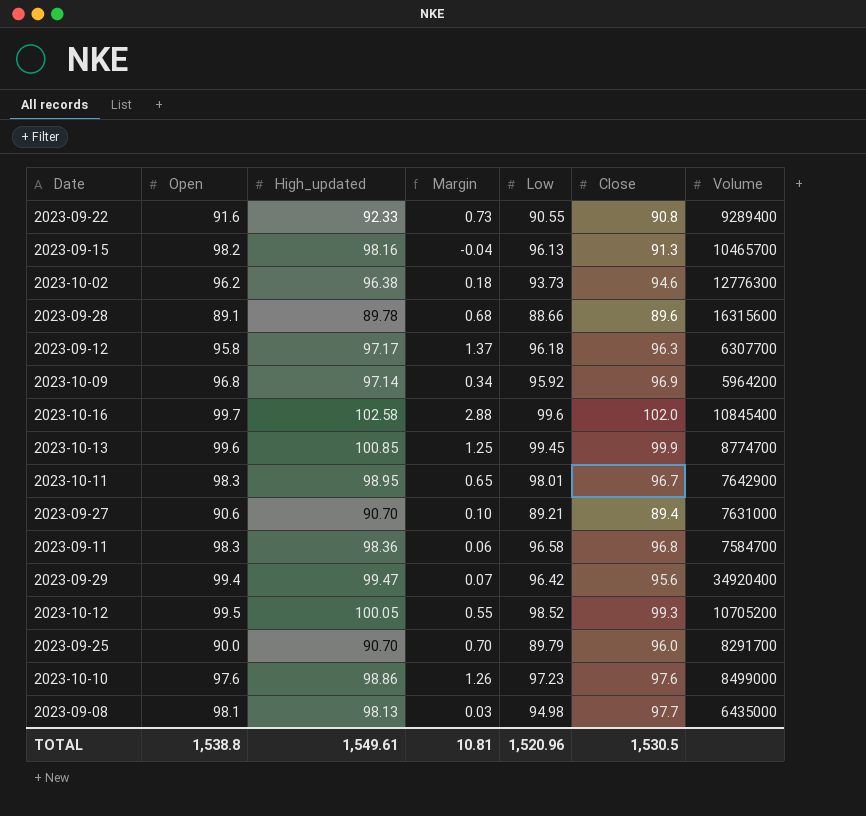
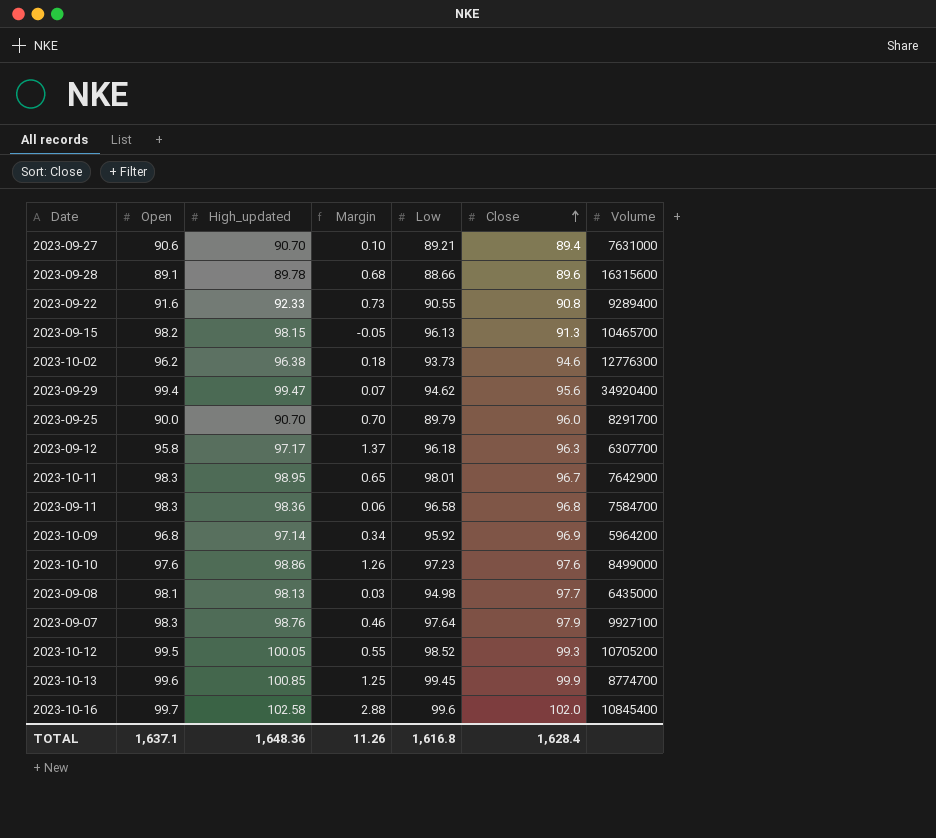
row order: none -> Close ascending
2023-09-15 | High_updated: 98.16 -> 98.15
2023-09-15 | Margin: -0.04 -> -0.05
2023-09-29 | Low: 96.42 -> 94.62
row 2023-09-07: none -> 98.3 | 98.76 | 0.46 | 97.64 | 97.9 | 9927100
TOTAL | Open: 1,538.8 -> 1,637.1
TOTAL | High_updated: 1,549.61 -> 1,648.36
TOTAL | Margin: 10.81 -> 11.26
TOTAL | Low: 1,520.96 -> 1,616.8
TOTAL | Close: 1,530.5 -> 1,628.4

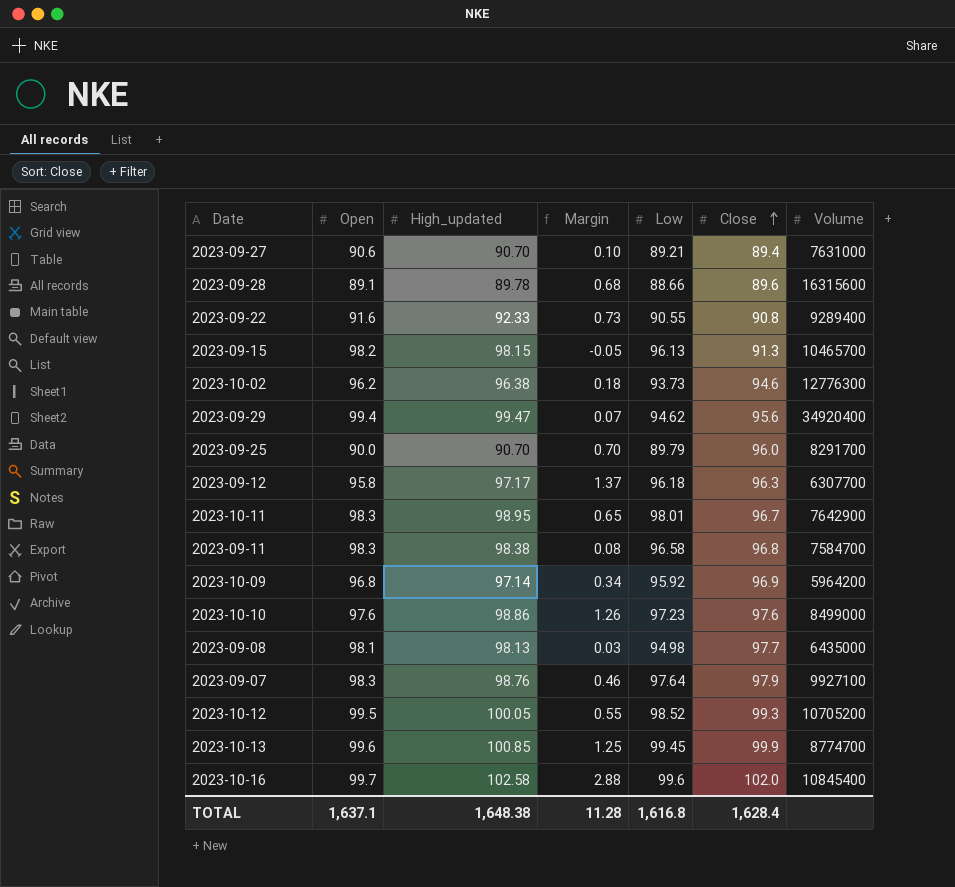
2023-09-11 | High_updated: 98.36 -> 98.38
2023-09-11 | Margin: 0.06 -> 0.08
TOTAL | High_updated: 1,648.36 -> 1,648.38
TOTAL | Margin: 11.26 -> 11.28

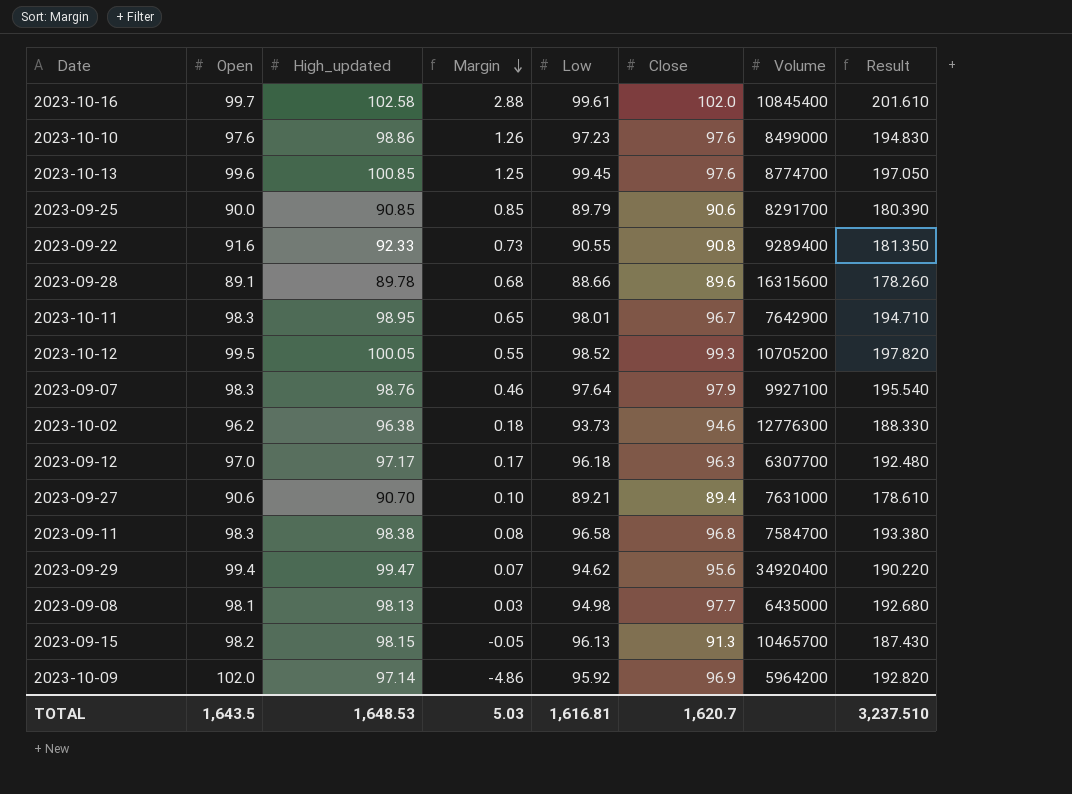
row order: Close ascending -> Margin descending
column Result | formula: none -> [Low] + [Close]
2023-10-16 | Low: 99.6 -> 99.61
2023-10-13 | Close: 99.9 -> 97.6
2023-09-25 | High_updated: 90.70 -> 90.85
2023-09-25 | Margin: 0.70 -> 0.85
2023-09-25 | Close: 96.0 -> 90.6
2023-09-12 | Open: 95.8 -> 97.0
2023-09-12 | Margin: 1.37 -> 0.17
2023-10-09 | Open: 96.8 -> 102.0
2023-10-09 | Margin: 0.34 -> -4.86
TOTAL | Open: 1,637.1 -> 1,643.5
TOTAL | High_updated: 1,648.38 -> 1,648.53
TOTAL | Margin: 11.28 -> 5.03
TOTAL | Low: 1,616.8 -> 1,616.81
TOTAL | Close: 1,628.4 -> 1,620.7

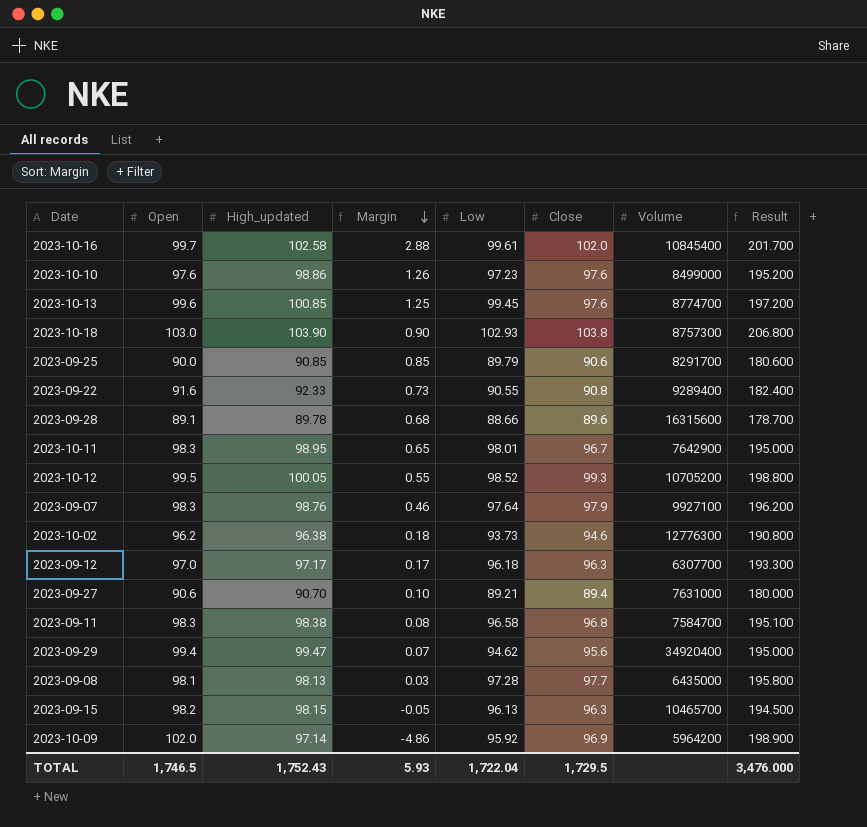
column Result | formula: [Low] + [Close] -> [Open] + [Close]
row 2023-10-18: none -> 103.0 | 103.90 | 0.90 | 102.93 | 103.8 | 8757300 | 206.800
2023-09-08 | Low: 94.98 -> 97.28
2023-09-15 | Close: 91.3 -> 96.3
TOTAL | Open: 1,643.5 -> 1,746.5
TOTAL | High_updated: 1,648.53 -> 1,752.43
TOTAL | Margin: 5.03 -> 5.93
TOTAL | Low: 1,616.81 -> 1,722.04
TOTAL | Close: 1,620.7 -> 1,729.5
TOTAL | Result: 3,237.510 -> 3,476.000

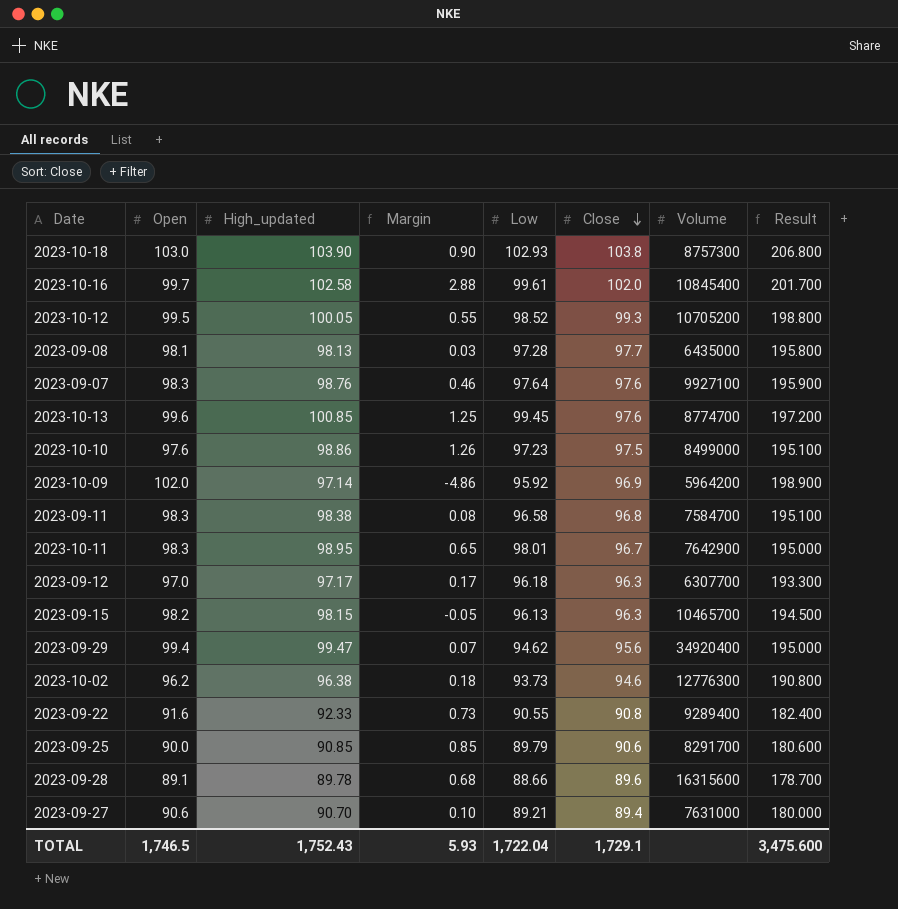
row order: Margin descending -> Close descending
2023-09-07 | Close: 97.9 -> 97.6
2023-09-07 | Result: 196.200 -> 195.900
2023-10-10 | Close: 97.6 -> 97.5
2023-10-10 | Result: 195.200 -> 195.100
TOTAL | Close: 1,729.5 -> 1,729.1
TOTAL | Result: 3,476.000 -> 3,475.600

